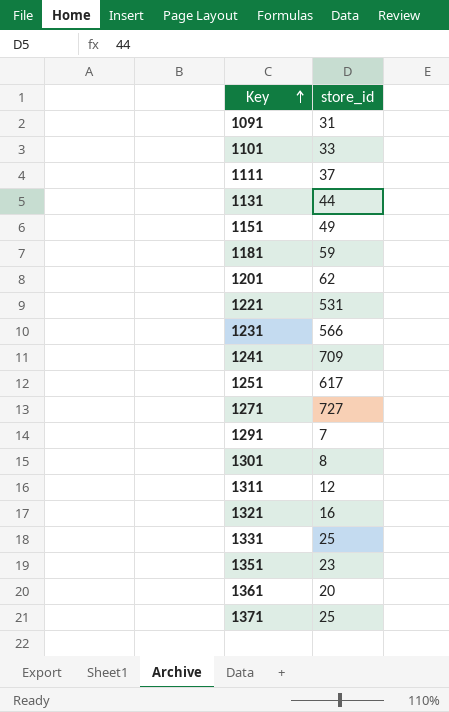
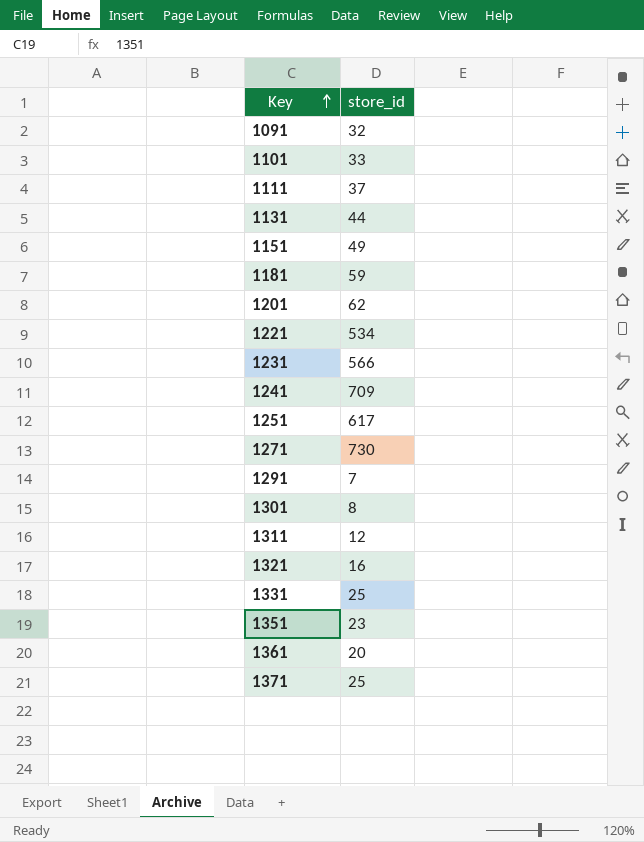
1091 | store_id: 31 -> 32
1221 | store_id: 531 -> 534
1271 | store_id: 727 -> 730

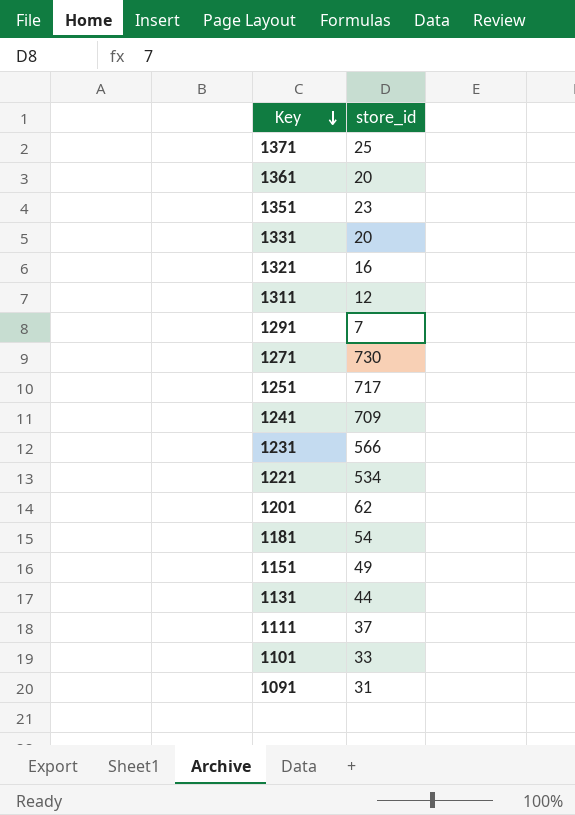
row order: Key ascending -> Key descending
row 1301: 8 -> none
1331 | store_id: 25 -> 20
1251 | store_id: 617 -> 717
1181 | store_id: 59 -> 54
1091 | store_id: 32 -> 31

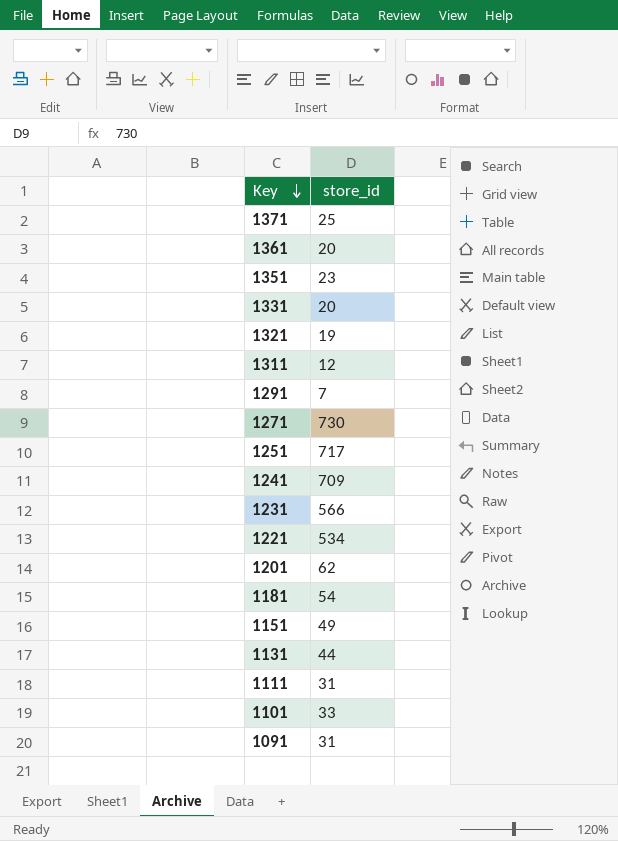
1321 | store_id: 16 -> 19
1111 | store_id: 37 -> 31

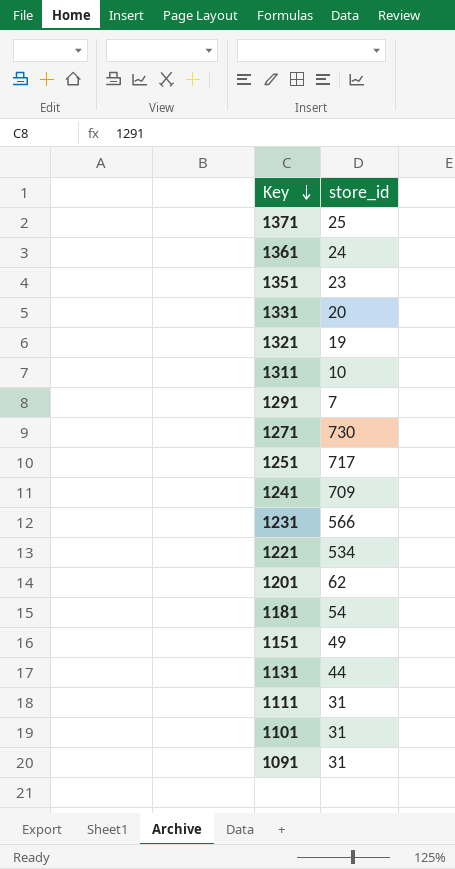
1361 | store_id: 20 -> 24
1311 | store_id: 12 -> 10
1101 | store_id: 33 -> 31

